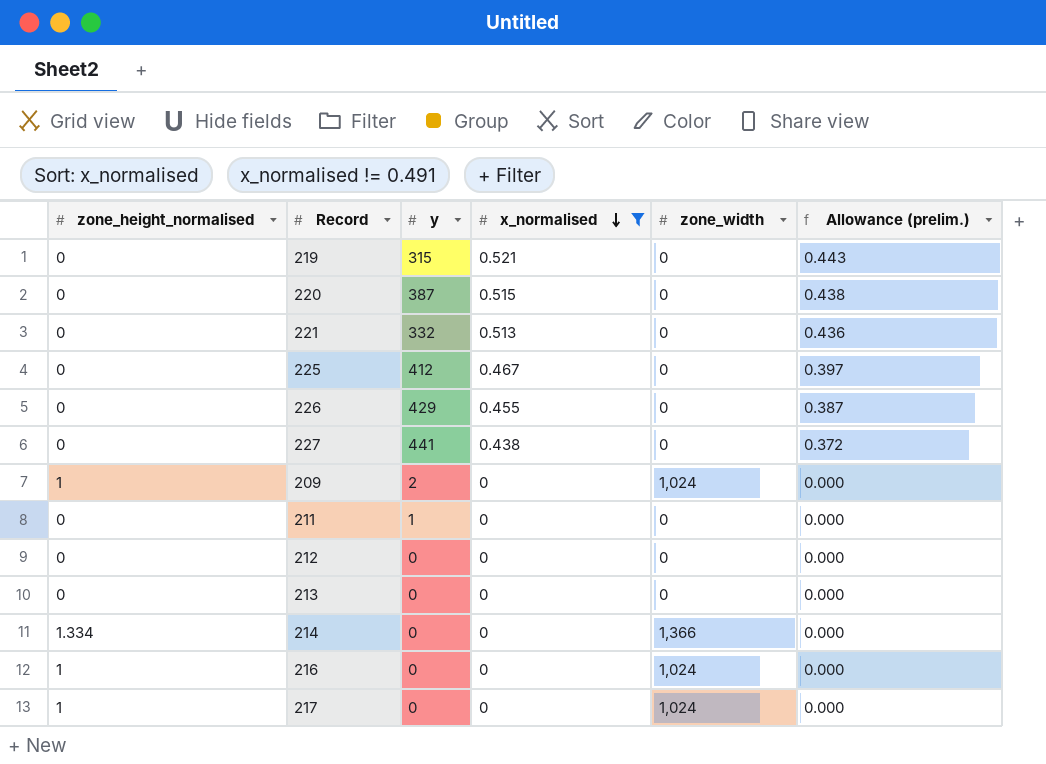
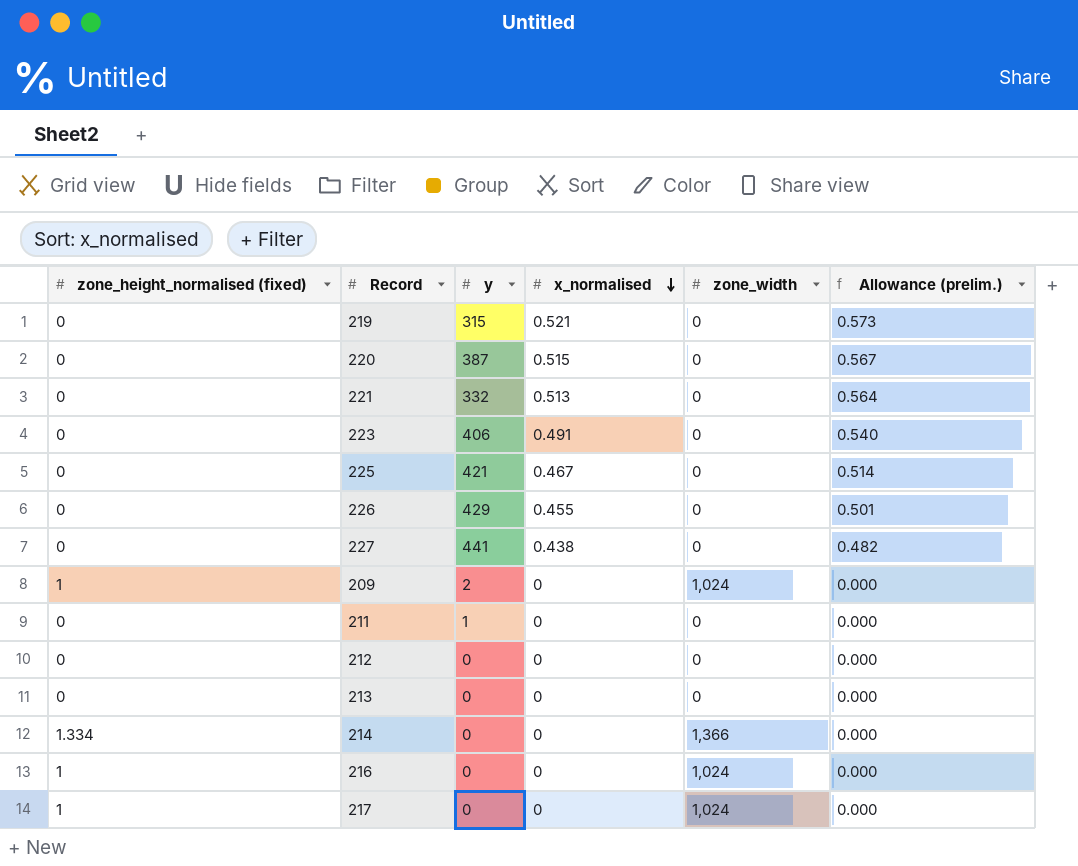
filter: x_normalised != 0.491 -> none
column name: zone_height_normalised -> zone_height_normalised (fixed)
column Allowance (prelim.) | formula: [x_normalised] * 0.85 -> [x_normalised] * 1.1
225 | y: 412 -> 421

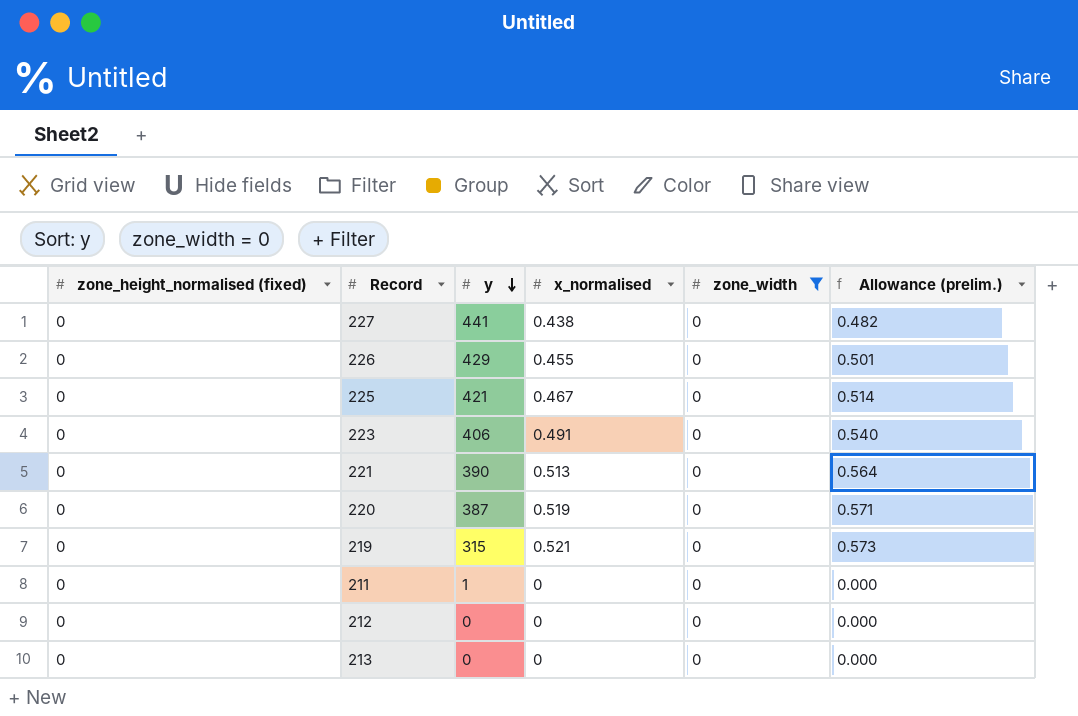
filter: none -> zone_width = 0
row order: x_normalised descending -> y descending
221 | y: 332 -> 390
220 | x_normalised: 0.515 -> 0.519
220 | Allowance (prelim.): 0.567 -> 0.571

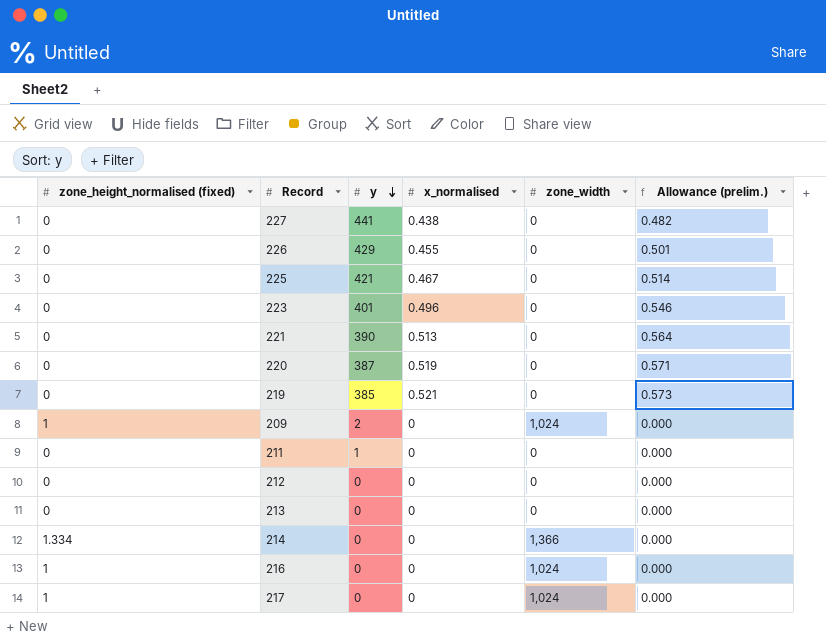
filter: zone_width = 0 -> none
223 | y: 406 -> 401
223 | x_normalised: 0.491 -> 0.496
223 | Allowance (prelim.): 0.540 -> 0.546
219 | y: 315 -> 385

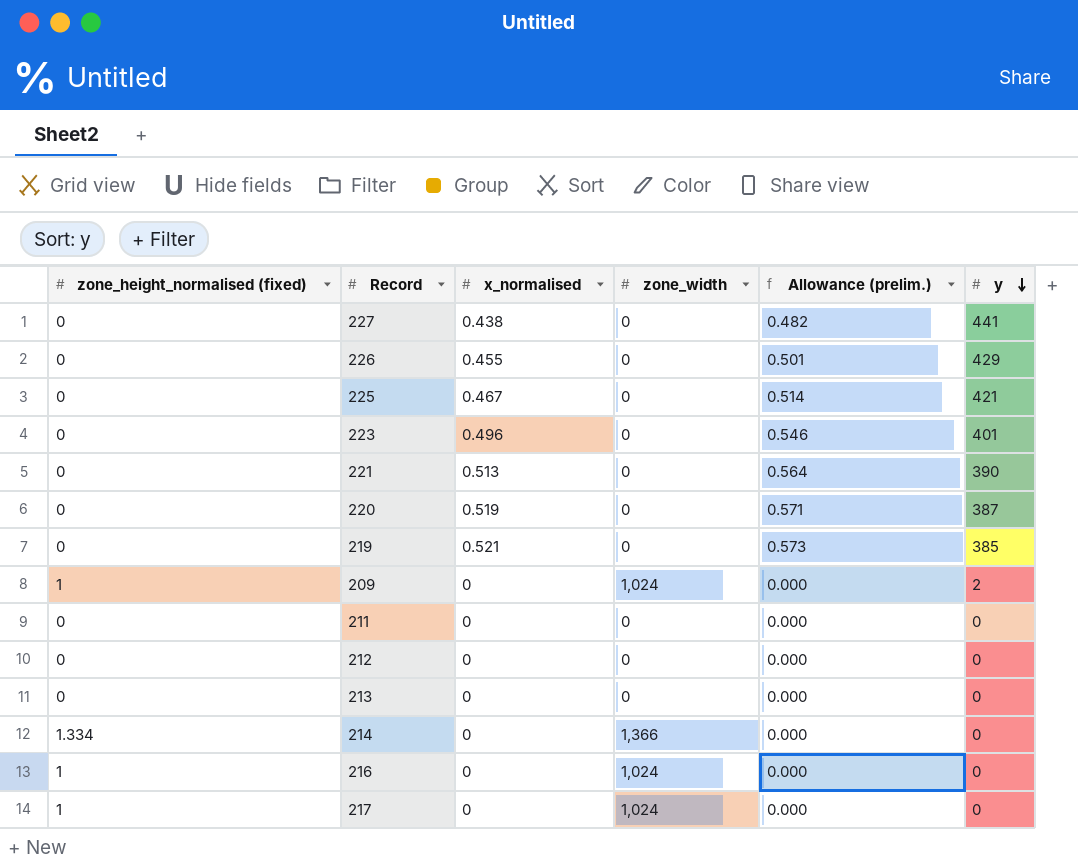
column y | position: 3 -> 6
211 | y: 1 -> 0

